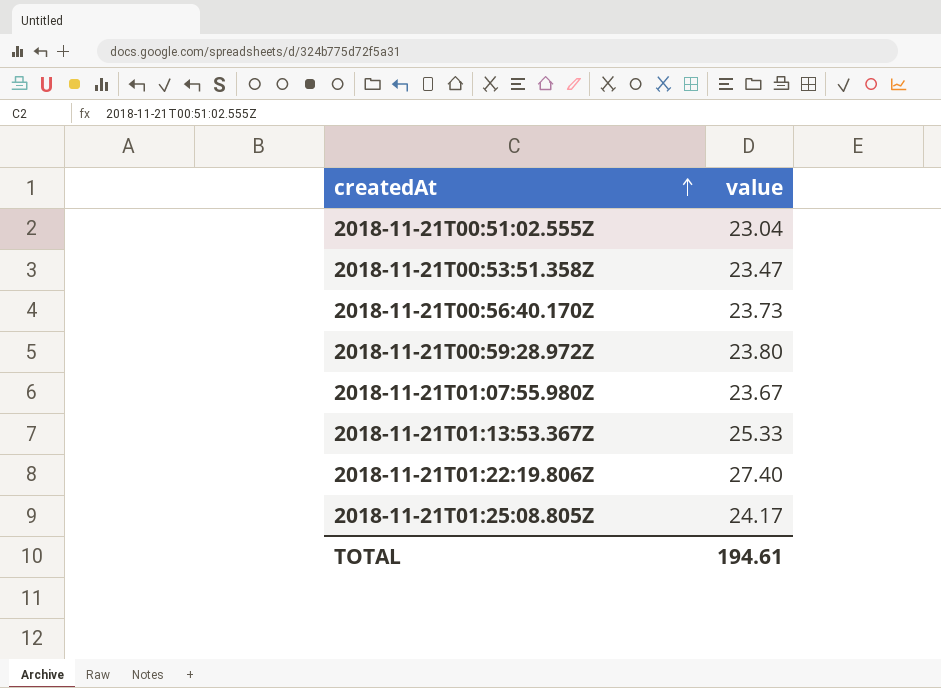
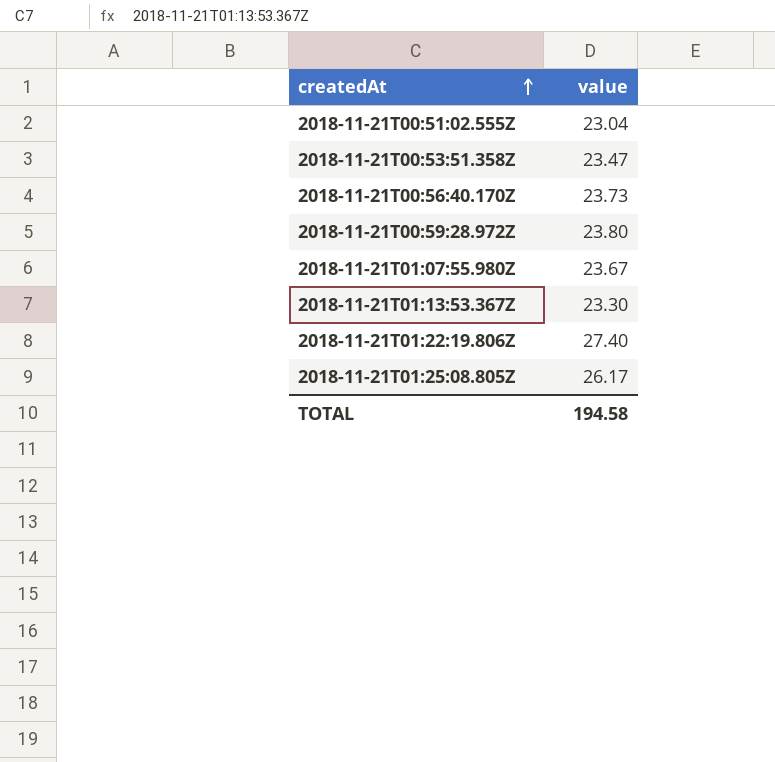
2018-11-21T01:13:53.367Z | value: 25.33 -> 23.30
2018-11-21T01:25:08.805Z | value: 24.17 -> 26.17
TOTAL | value: 194.61 -> 194.58

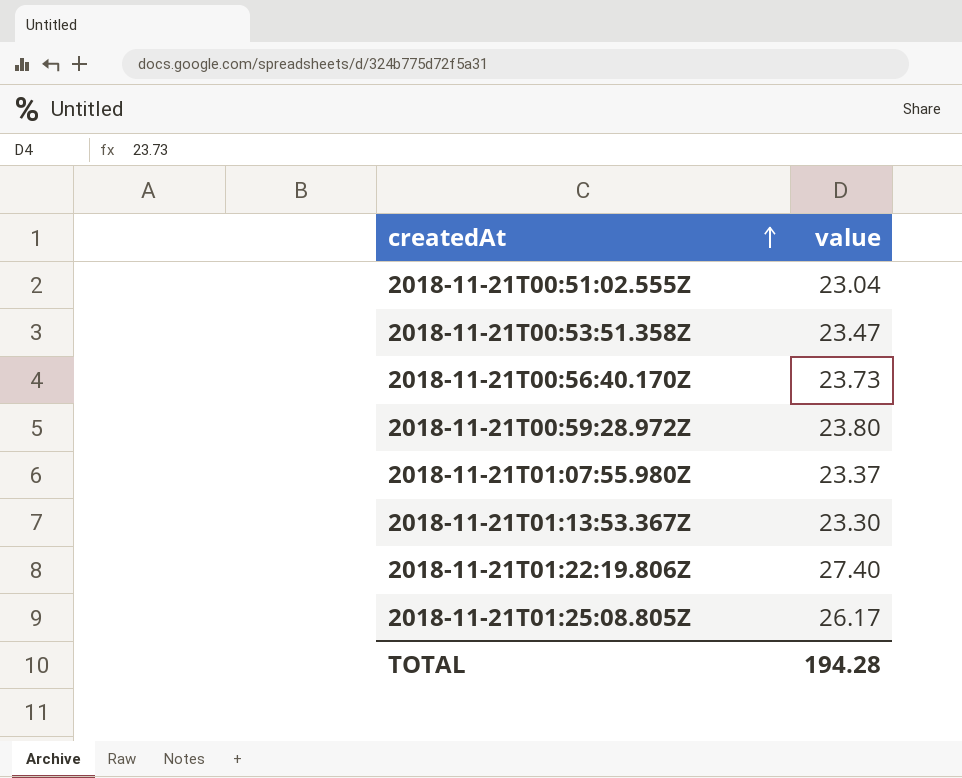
2018-11-21T01:07:55.980Z | value: 23.67 -> 23.37
TOTAL | value: 194.58 -> 194.28

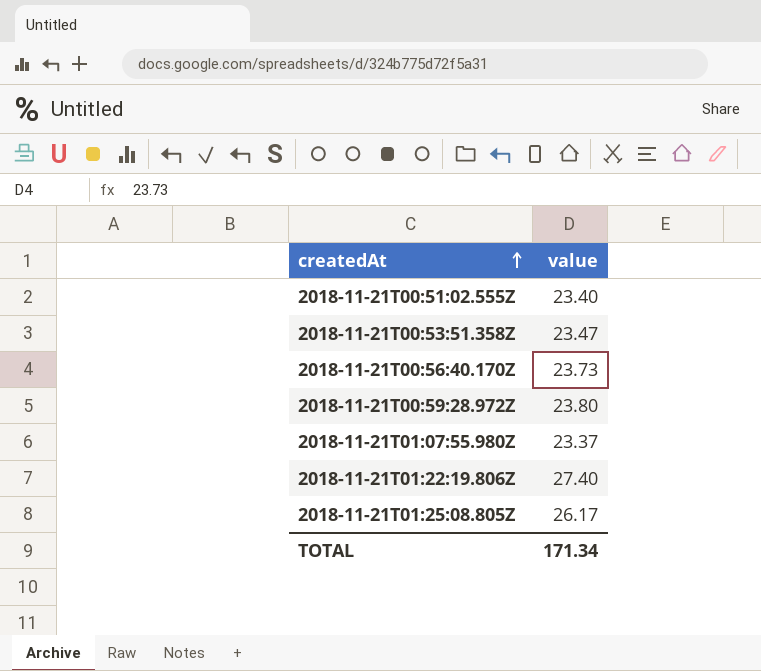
row 2018-11-21T01:13:53.367Z: 23.30 -> none
2018-11-21T00:51:02.555Z | value: 23.04 -> 23.40
TOTAL | value: 194.28 -> 171.34

